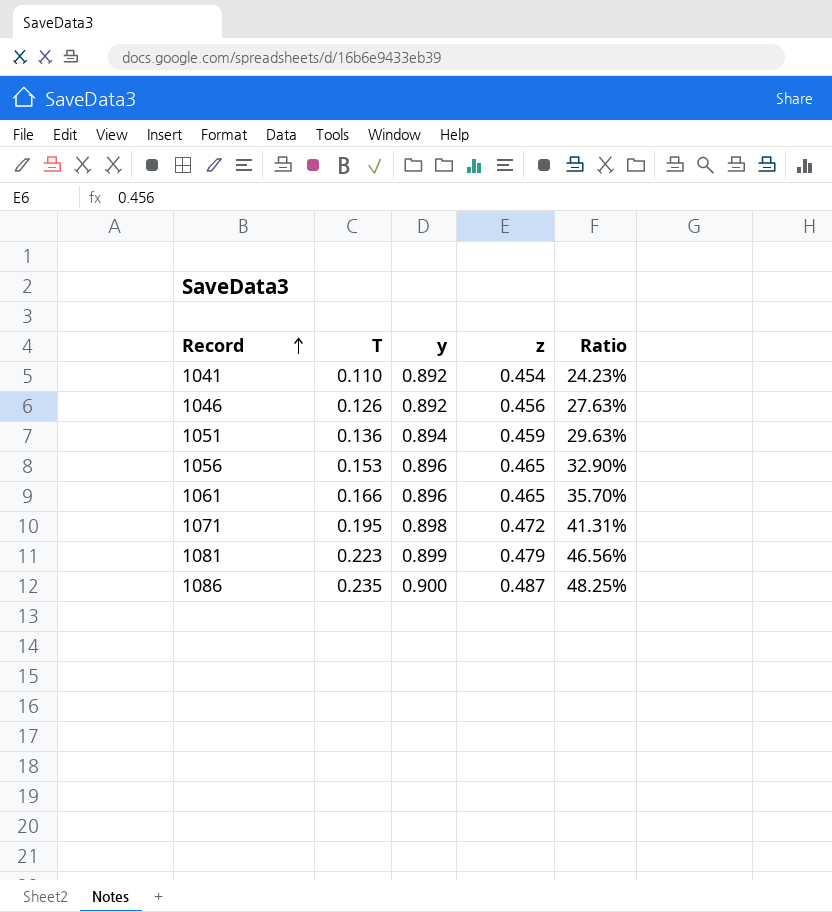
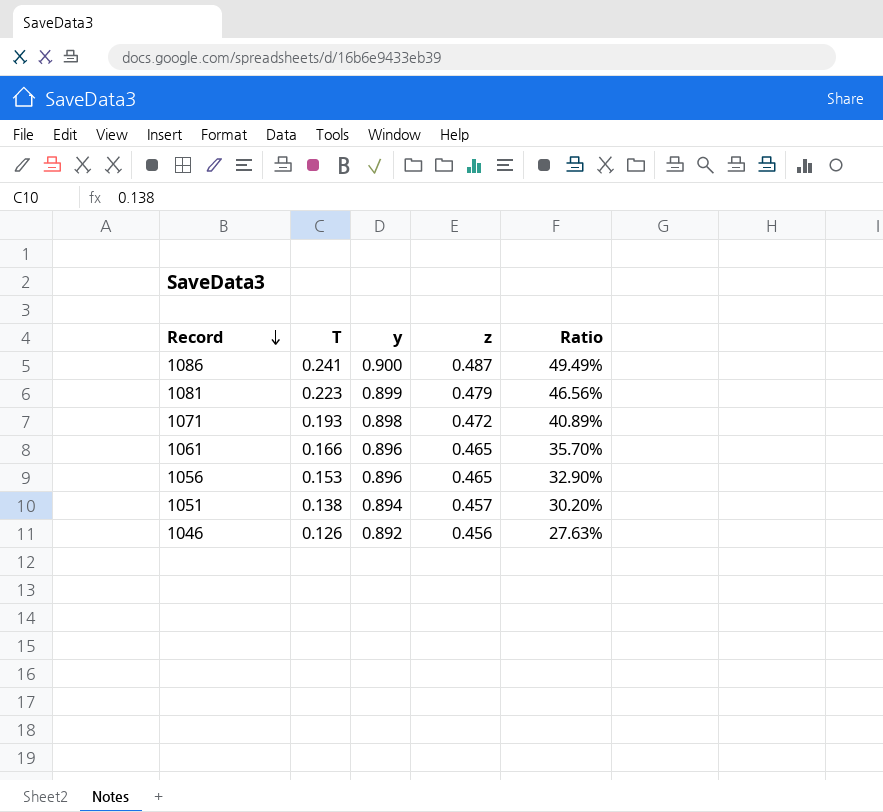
row order: Record ascending -> Record descending
row 1041: 0.110 | 0.892 | 0.454 | 24.23% -> none
1086 | T: 0.235 -> 0.241
1086 | Ratio: 48.25% -> 49.49%
1071 | T: 0.195 -> 0.193
1071 | Ratio: 41.31% -> 40.89%
1051 | T: 0.136 -> 0.138
1051 | z: 0.459 -> 0.457
1051 | Ratio: 29.63% -> 30.20%

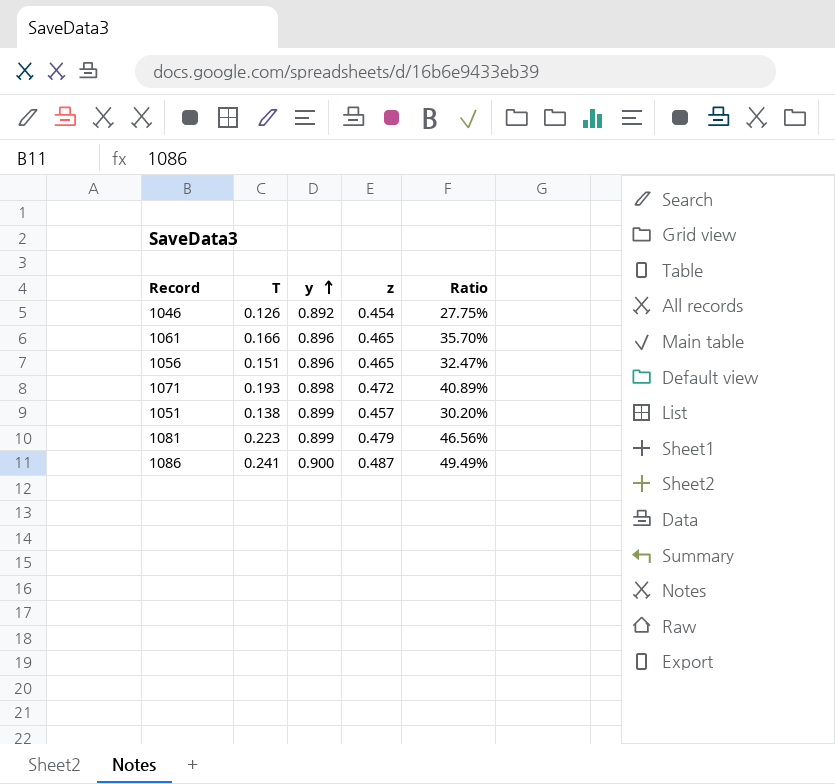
row order: Record descending -> y ascending
1046 | z: 0.456 -> 0.454
1046 | Ratio: 27.63% -> 27.75%
1056 | T: 0.153 -> 0.151
1056 | Ratio: 32.90% -> 32.47%
1051 | y: 0.894 -> 0.899

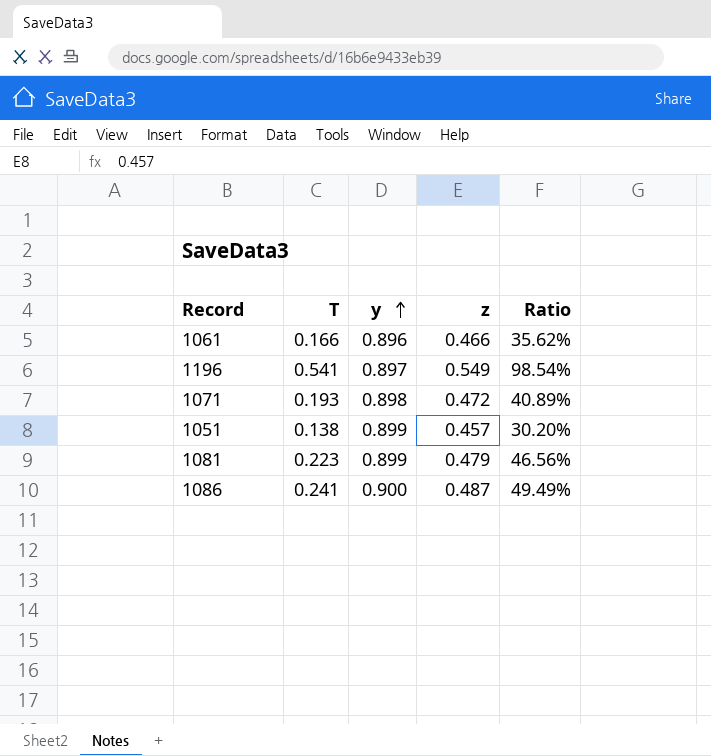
row 1046: 0.126 | 0.892 | 0.454 | 27.75% -> none
row 1056: 0.151 | 0.896 | 0.465 | 32.47% -> none
1061 | z: 0.465 -> 0.466
1061 | Ratio: 35.70% -> 35.62%
row 1196: none -> 0.541 | 0.897 | 0.549 | 98.54%

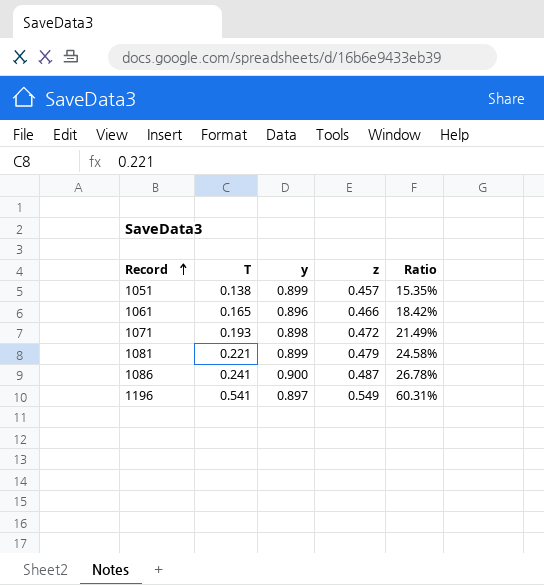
row order: y ascending -> Record ascending
column Ratio | formula: [T] / [z] -> [T] / [y]
1061 | T: 0.166 -> 0.165
1081 | T: 0.223 -> 0.221

